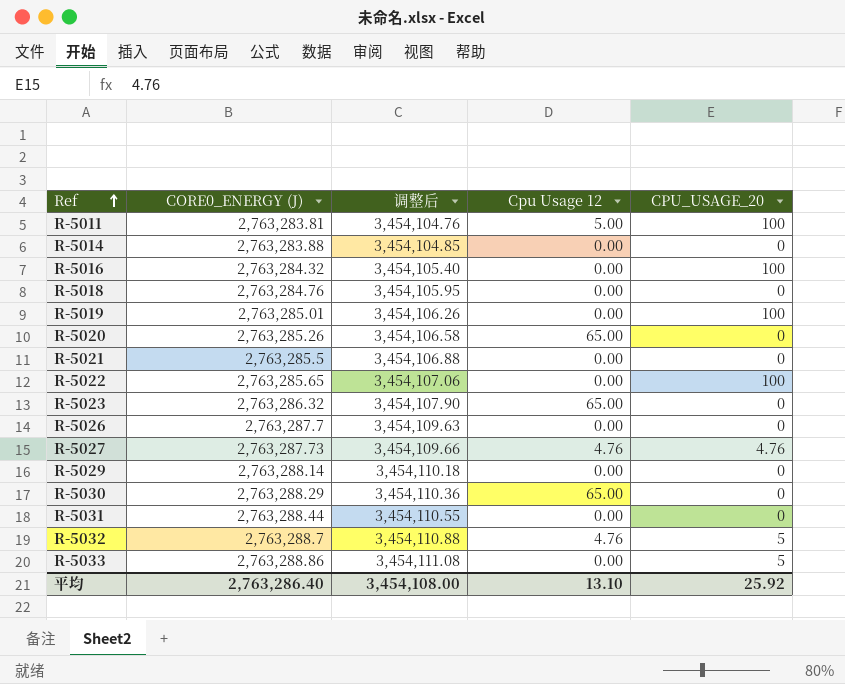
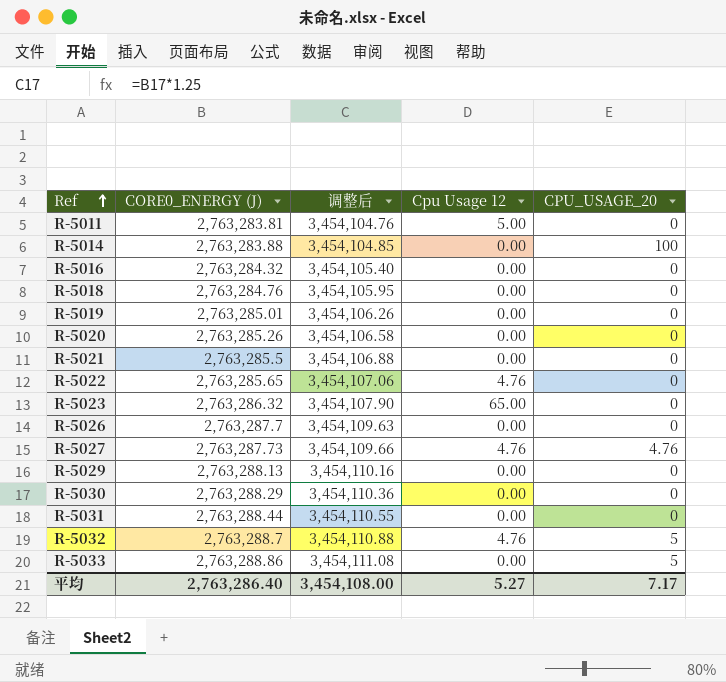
R-5011 | CPU_USAGE_20: 100 -> 0
R-5014 | CPU_USAGE_20: 0 -> 100
R-5016 | CPU_USAGE_20: 100 -> 0
R-5019 | CPU_USAGE_20: 100 -> 0
R-5020 | Cpu Usage 12: 65.00 -> 0.00
R-5022 | Cpu Usage 12: 0.00 -> 4.76
R-5022 | CPU_USAGE_20: 100 -> 0
R-5029 | CORE0_ENERGY (J): 2,763,288.14 -> 2,763,288.13
R-5029 | 调整后: 3,454,110.18 -> 3,454,110.16
R-5030 | Cpu Usage 12: 65.00 -> 0.00
平均 | Cpu Usage 12: 13.10 -> 5.27
平均 | CPU_USAGE_20: 25.92 -> 7.17

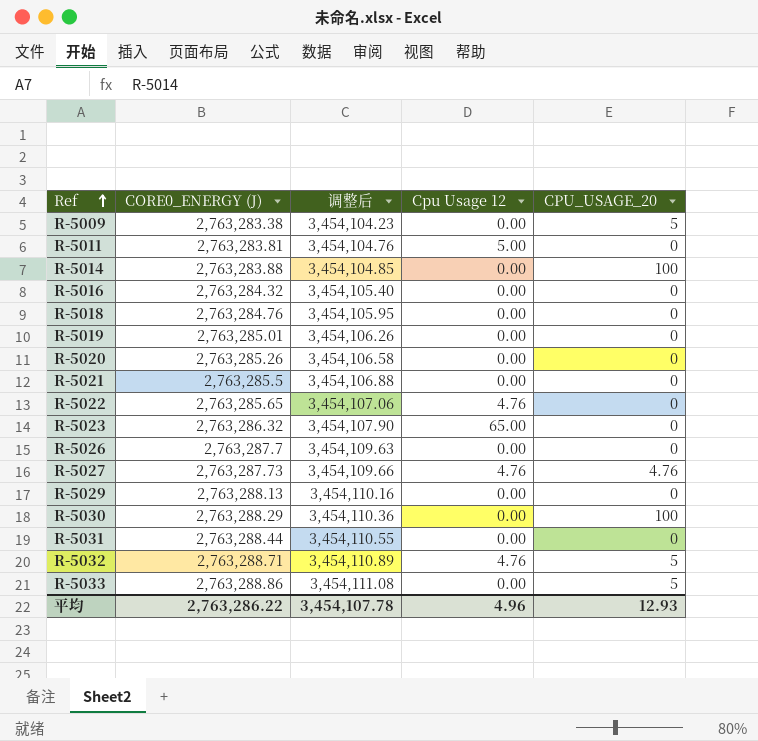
row R-5009: none -> 2,763,283.38 | 3,454,104.23 | 0.00 | 5
R-5030 | CPU_USAGE_20: 0 -> 100
R-5032 | CORE0_ENERGY (J): 2,763,288.7 -> 2,763,288.71
R-5032 | 调整后: 3,454,110.88 -> 3,454,110.89
平均 | CORE0_ENERGY (J): 2,763,286.40 -> 2,763,286.22
平均 | 调整后: 3,454,108.00 -> 3,454,107.78
平均 | Cpu Usage 12: 5.27 -> 4.96
平均 | CPU_USAGE_20: 7.17 -> 12.93

